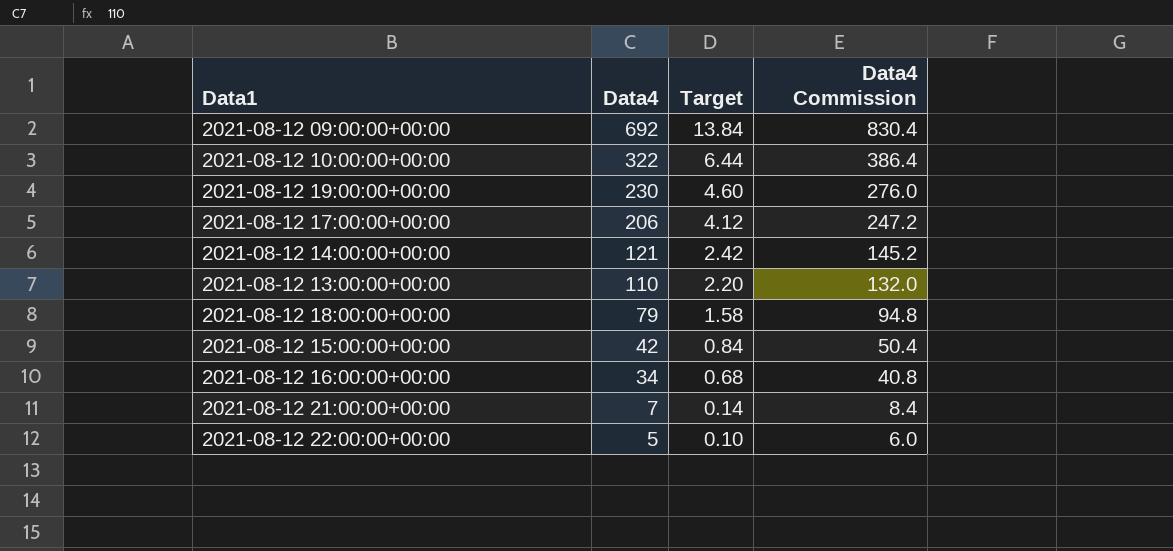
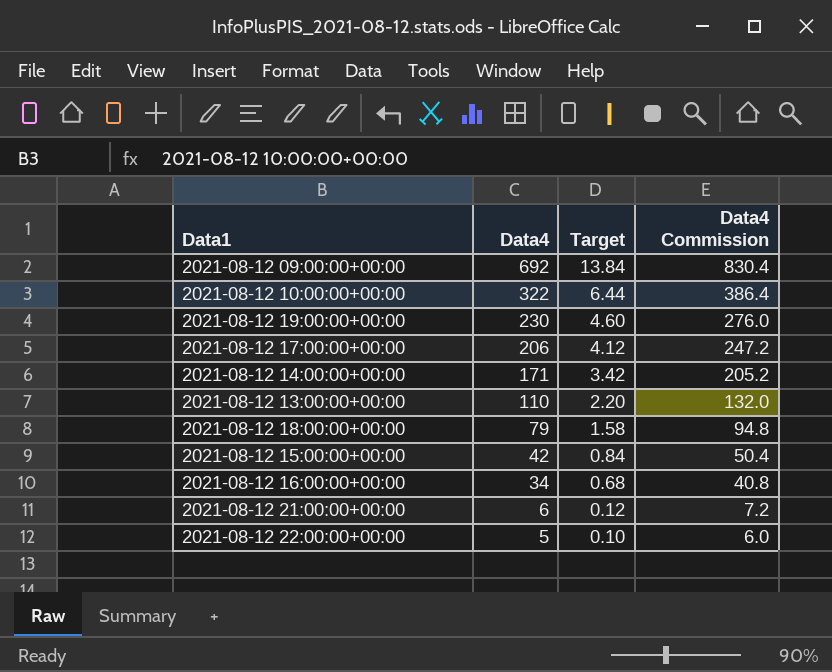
2021-08-12 14:00:00+00:00 | Data4: 121 -> 171
2021-08-12 14:00:00+00:00 | Target: 2.42 -> 3.42
2021-08-12 14:00:00+00:00 | Data4 Commission: 145.2 -> 205.2
2021-08-12 21:00:00+00:00 | Data4: 7 -> 6
2021-08-12 21:00:00+00:00 | Target: 0.14 -> 0.12
2021-08-12 21:00:00+00:00 | Data4 Commission: 8.4 -> 7.2

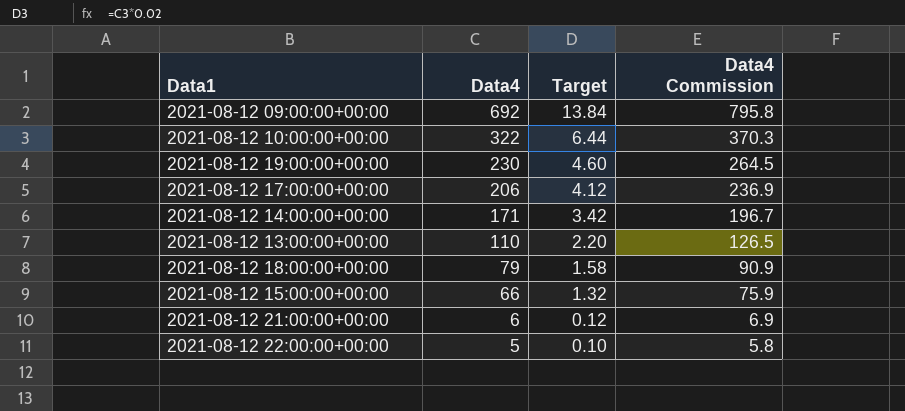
column Data4 Commission | formula: [Data4] * 1.2 -> [Data4] * 1.15
row 2021-08-12 16:00:00+00:00: 34 | 0.68 | 40.8 -> none
2021-08-12 15:00:00+00:00 | Data4: 42 -> 66
2021-08-12 15:00:00+00:00 | Target: 0.84 -> 1.32

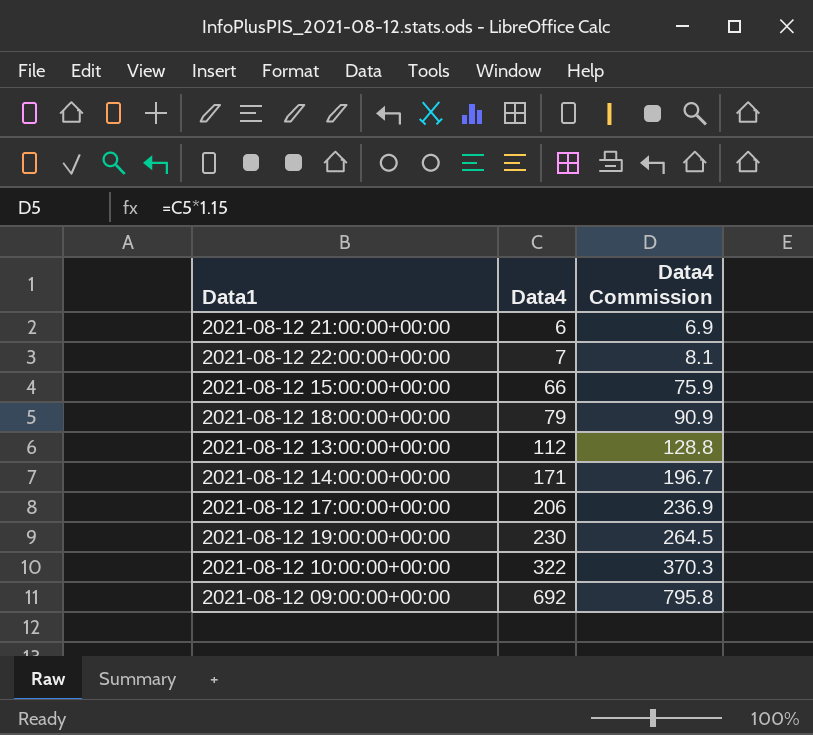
row order: Data4 descending -> Data4 ascending
column Target | formula: [Data4] * 0.02 -> none
2021-08-12 22:00:00+00:00 | Data4: 5 -> 7
2021-08-12 22:00:00+00:00 | Data4 Commission: 5.8 -> 8.1
2021-08-12 13:00:00+00:00 | Data4: 110 -> 112
2021-08-12 13:00:00+00:00 | Data4 Commission: 126.5 -> 128.8

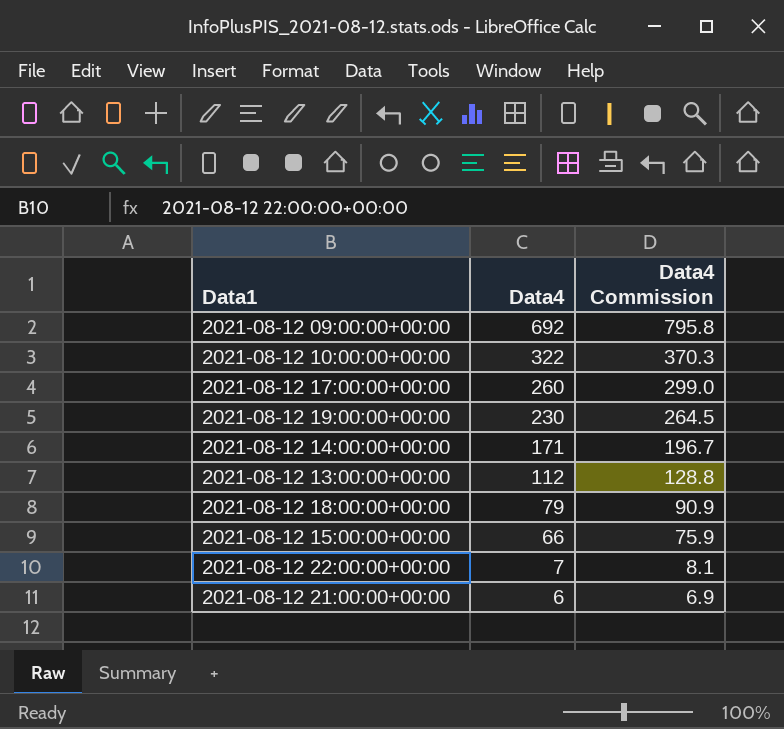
row order: Data4 ascending -> Data4 descending
2021-08-12 17:00:00+00:00 | Data4: 206 -> 260
2021-08-12 17:00:00+00:00 | Data4 Commission: 236.9 -> 299.0

